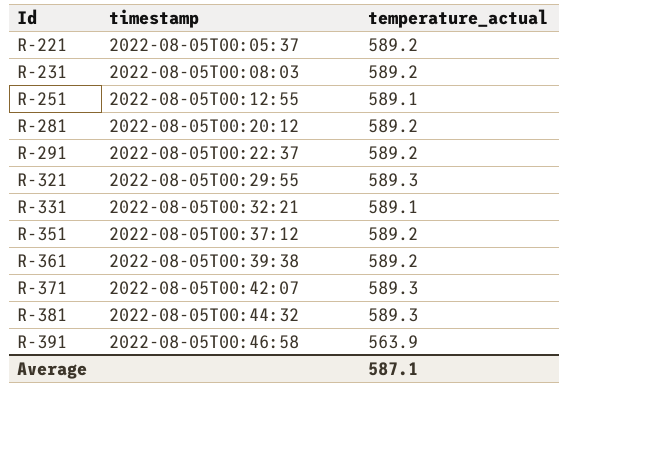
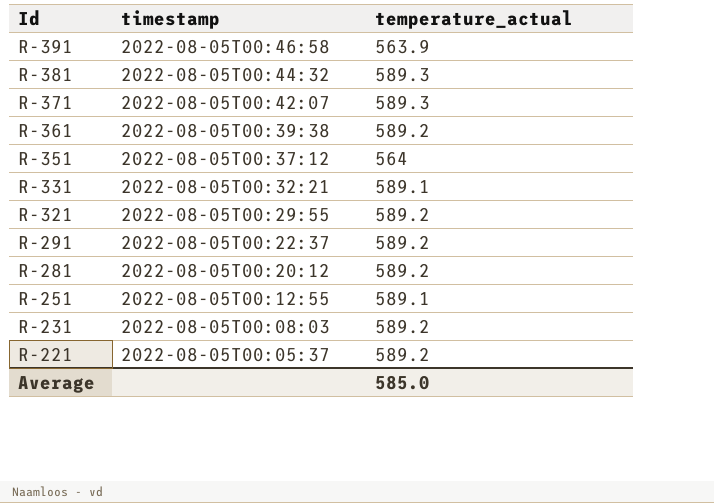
row order: Id ascending -> Id descending
R-351 | temperature_actual: 589.2 -> 564
R-321 | temperature_actual: 589.3 -> 589.2
Average | temperature_actual: 587.1 -> 585.0

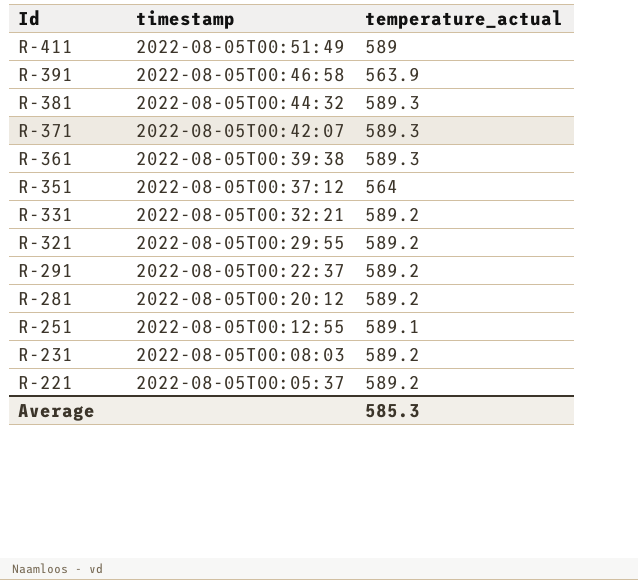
row R-411: none -> 2022-08-05T00:51:49 | 589
R-361 | temperature_actual: 589.2 -> 589.3
R-331 | temperature_actual: 589.1 -> 589.2
Average | temperature_actual: 585.0 -> 585.3

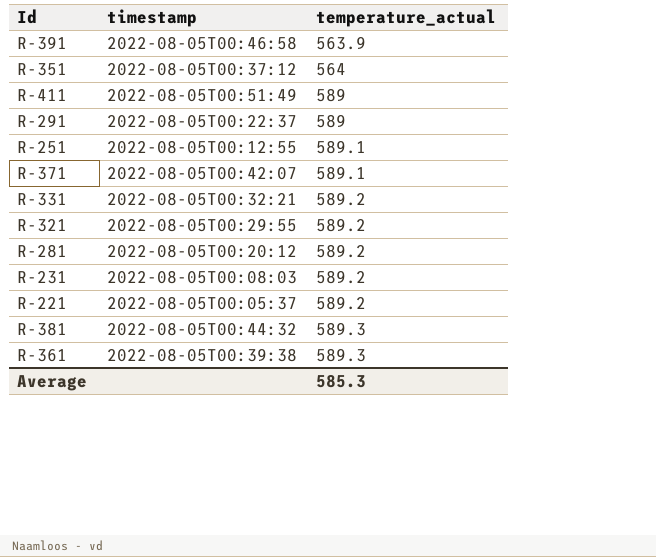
row order: Id descending -> temperature_actual ascending
R-291 | temperature_actual: 589.2 -> 589
R-371 | temperature_actual: 589.3 -> 589.1

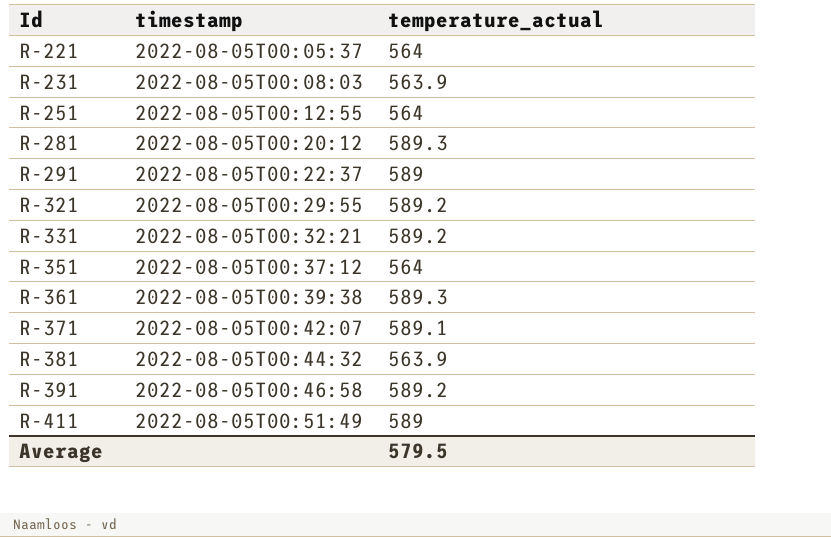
row order: temperature_actual ascending -> Id ascending
R-221 | temperature_actual: 589.2 -> 564
R-231 | temperature_actual: 589.2 -> 563.9
R-251 | temperature_actual: 589.1 -> 564
R-281 | temperature_actual: 589.2 -> 589.3
R-381 | temperature_actual: 589.3 -> 563.9
R-391 | temperature_actual: 563.9 -> 589.2
Average | temperature_actual: 585.3 -> 579.5

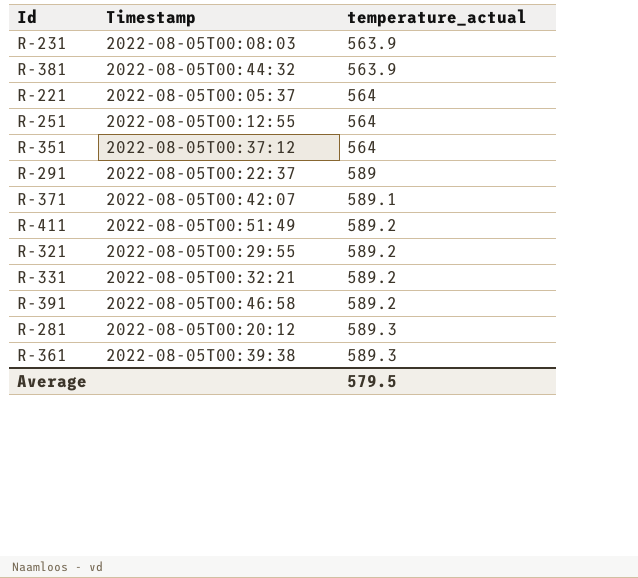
row order: Id ascending -> temperature_actual ascending
column name: timestamp -> Timestamp
R-411 | temperature_actual: 589 -> 589.2

